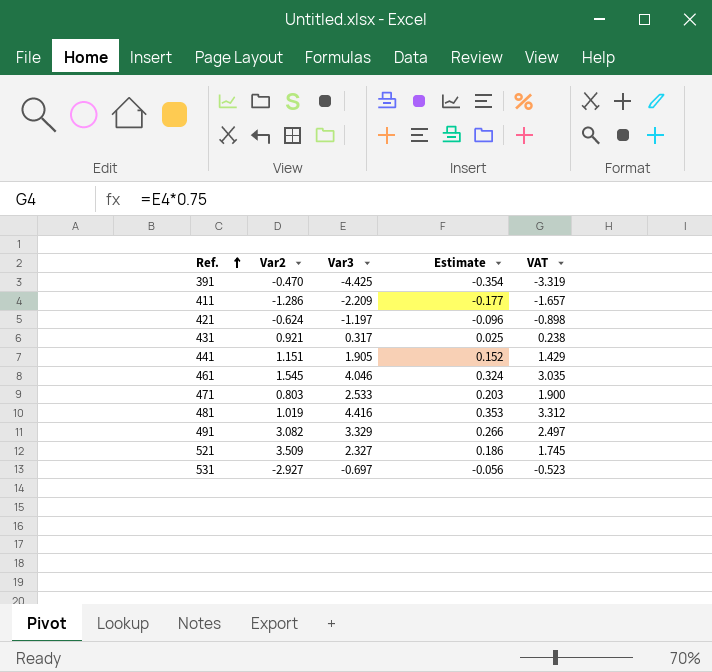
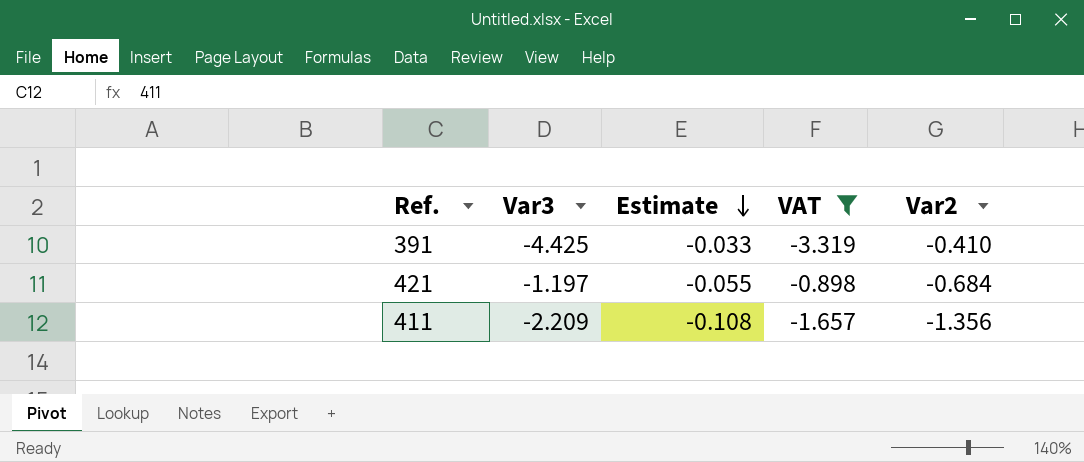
filter: none -> VAT <= -0.898
row order: Ref. ascending -> Estimate descending
column Estimate | formula: [Var3] * 0.08 -> [Var2] * 0.08
column Var2 | position: 2 -> 5
391 | Var2: -0.470 -> -0.410
421 | Var2: -0.624 -> -0.684
411 | Var2: -1.286 -> -1.356

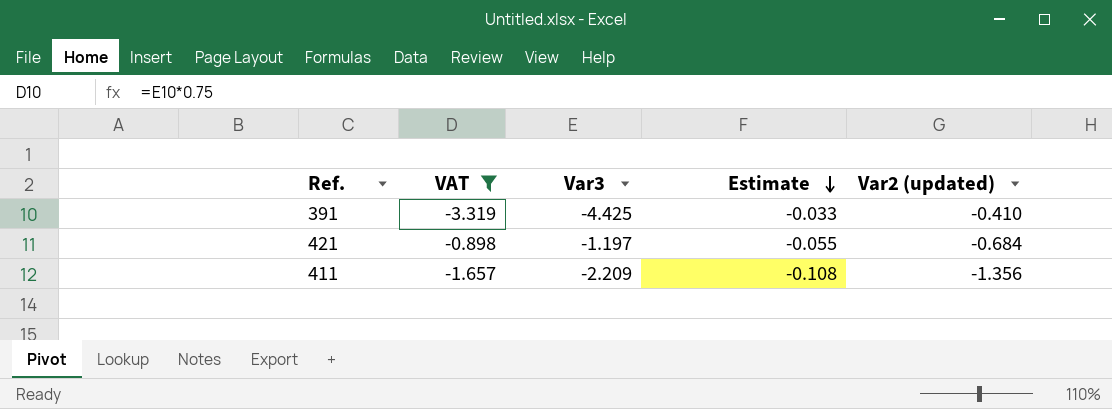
column VAT | position: 4 -> 2
column name: Var2 -> Var2 (updated)

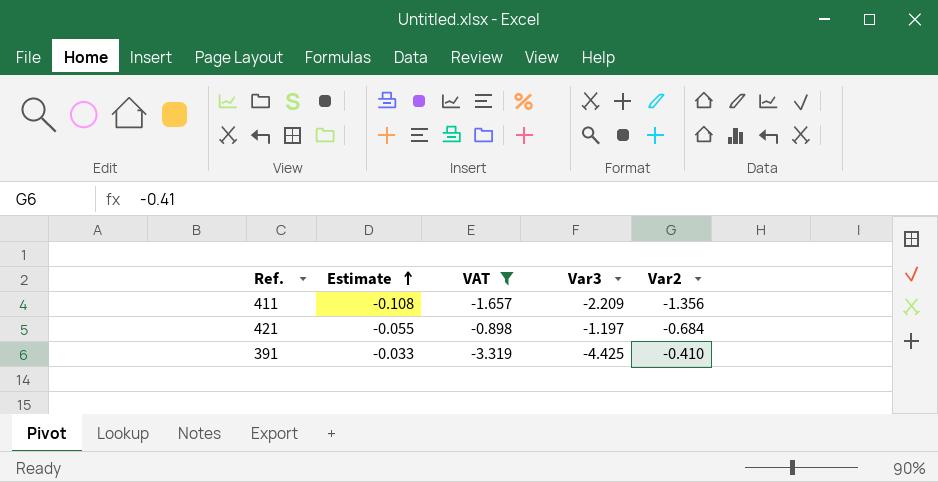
row order: Estimate descending -> Estimate ascending
column Estimate | position: 4 -> 2
column name: Var2 (updated) -> Var2

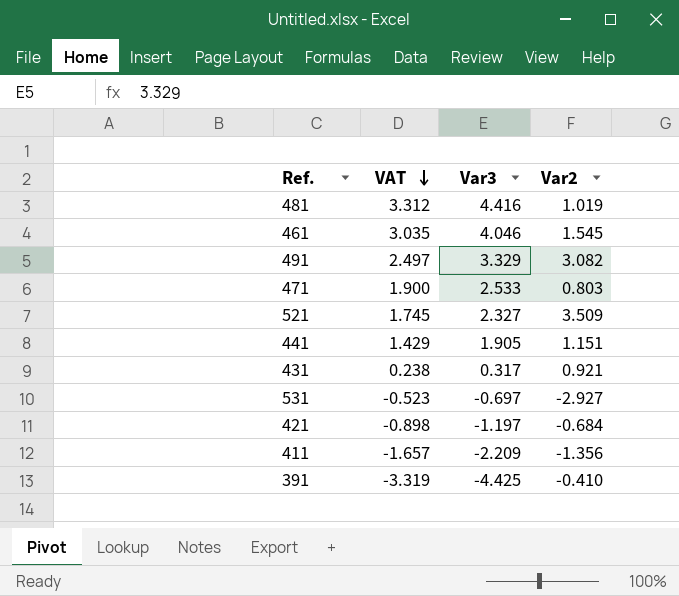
filter: VAT <= -0.898 -> none
row order: Estimate ascending -> VAT descending
column Estimate | formula: [Var2] * 0.08 -> none

